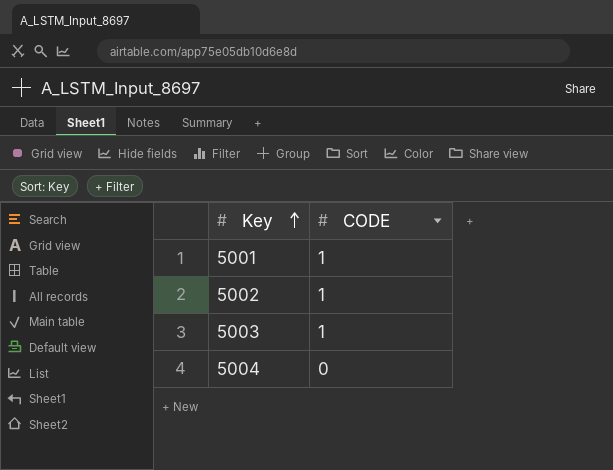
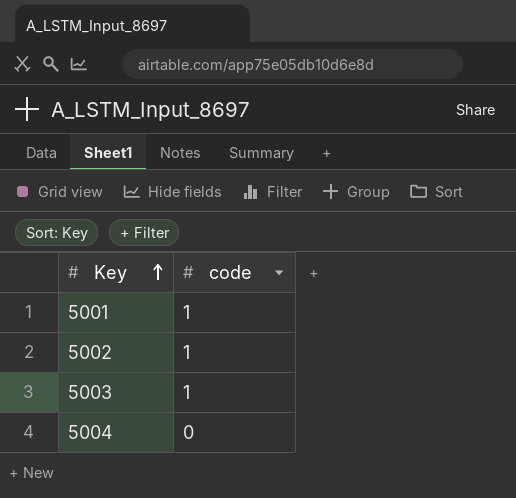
column name: CODE -> code

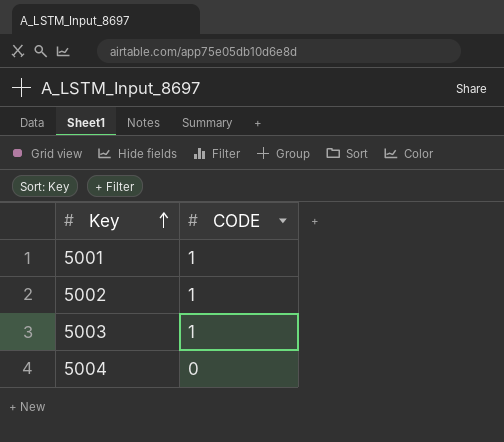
column name: code -> CODE

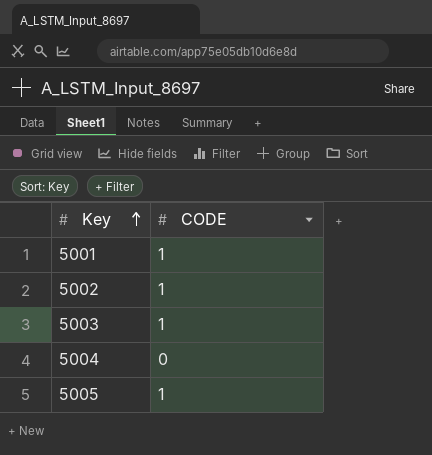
row 5005: none -> 1

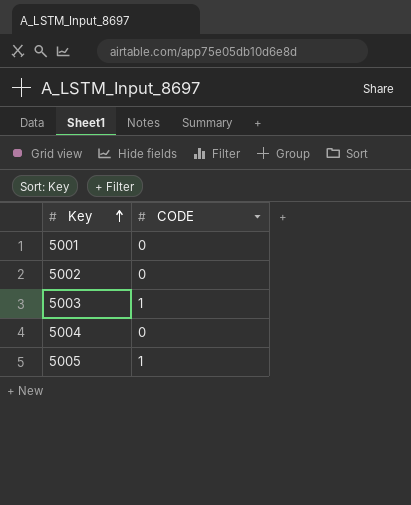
5001 | CODE: 1 -> 0
5002 | CODE: 1 -> 0

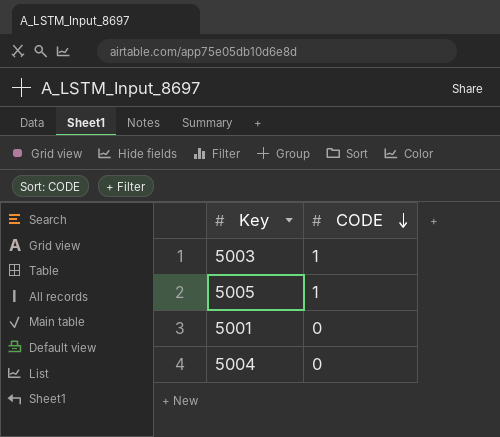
row order: Key ascending -> CODE descending
row 5002: 0 -> none

